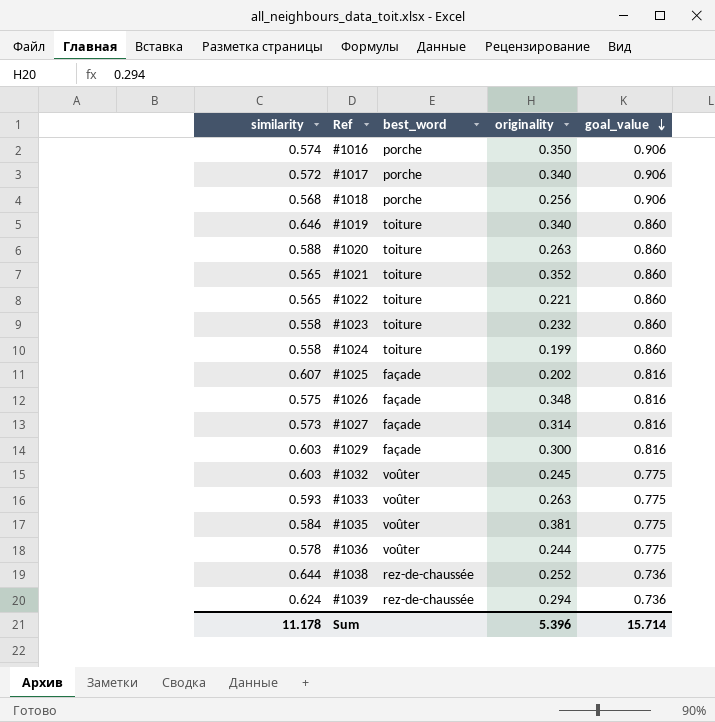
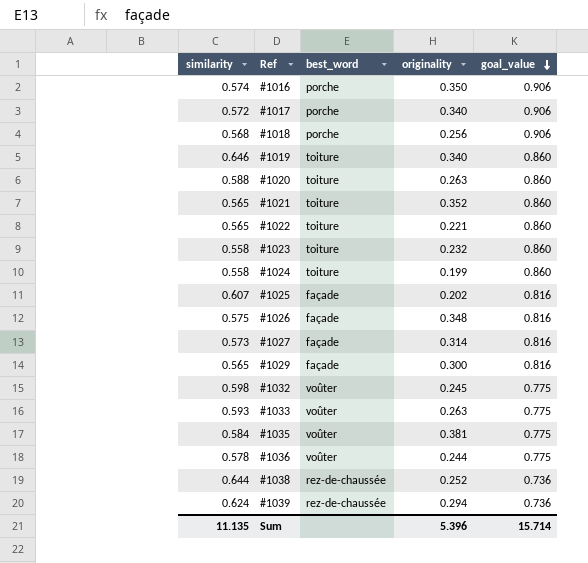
#1029 | similarity: 0.603 -> 0.565
#1032 | similarity: 0.603 -> 0.598
Sum | similarity: 11.178 -> 11.135

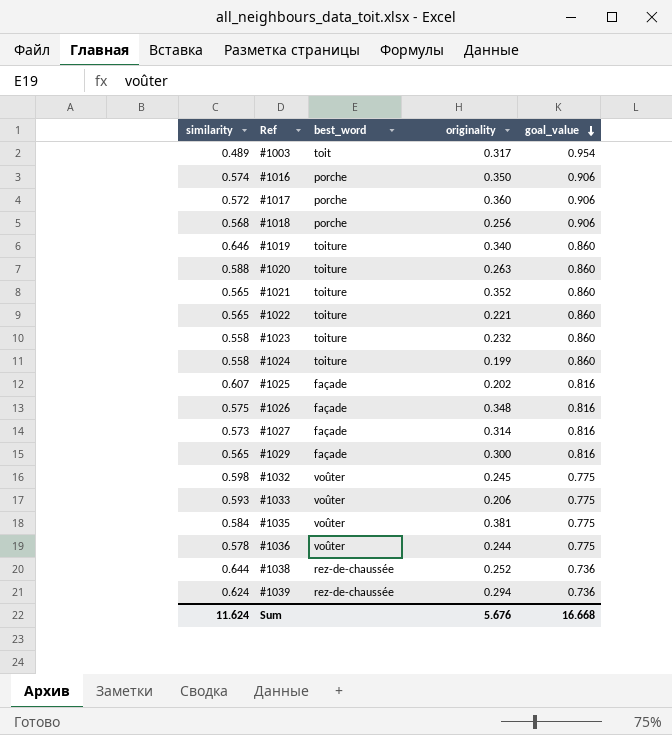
row #1003: none -> 0.489 | toit | 0.317 | 0.954
#1017 | originality: 0.340 -> 0.360
#1033 | originality: 0.263 -> 0.206
Sum | similarity: 11.135 -> 11.624
Sum | originality: 5.396 -> 5.676
Sum | goal_value: 15.714 -> 16.668

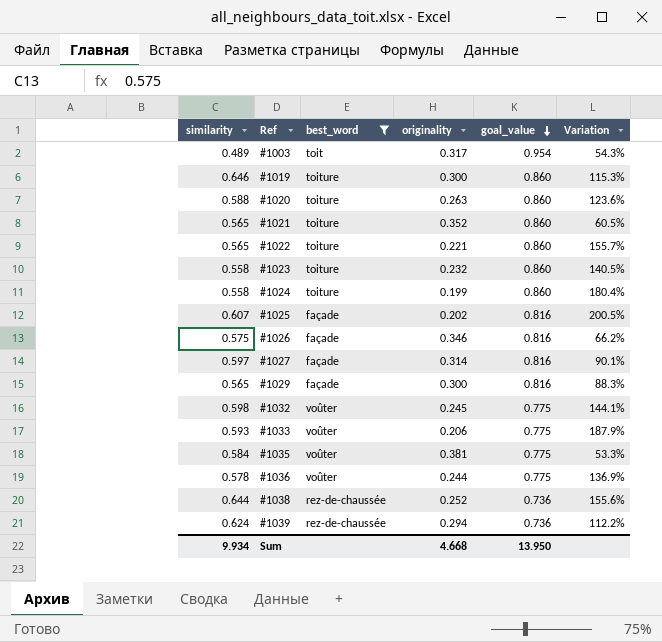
filter: none -> best_word != porche
column Variation | formula: none -> ([similarity] - [originality]) / [originality]
#1019 | originality: 0.340 -> 0.300
#1026 | originality: 0.348 -> 0.346
#1027 | similarity: 0.573 -> 0.597
Sum | similarity: 11.624 -> 9.934
Sum | originality: 5.676 -> 4.668
Sum | goal_value: 16.668 -> 13.950

